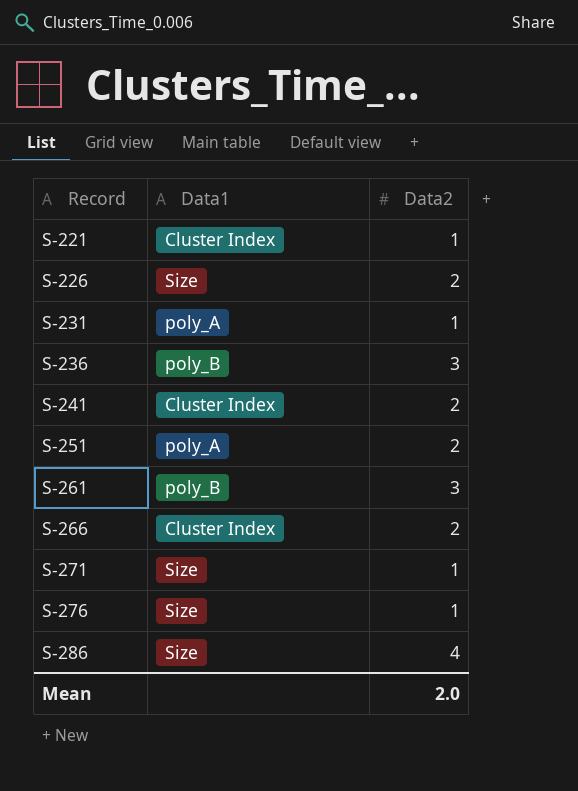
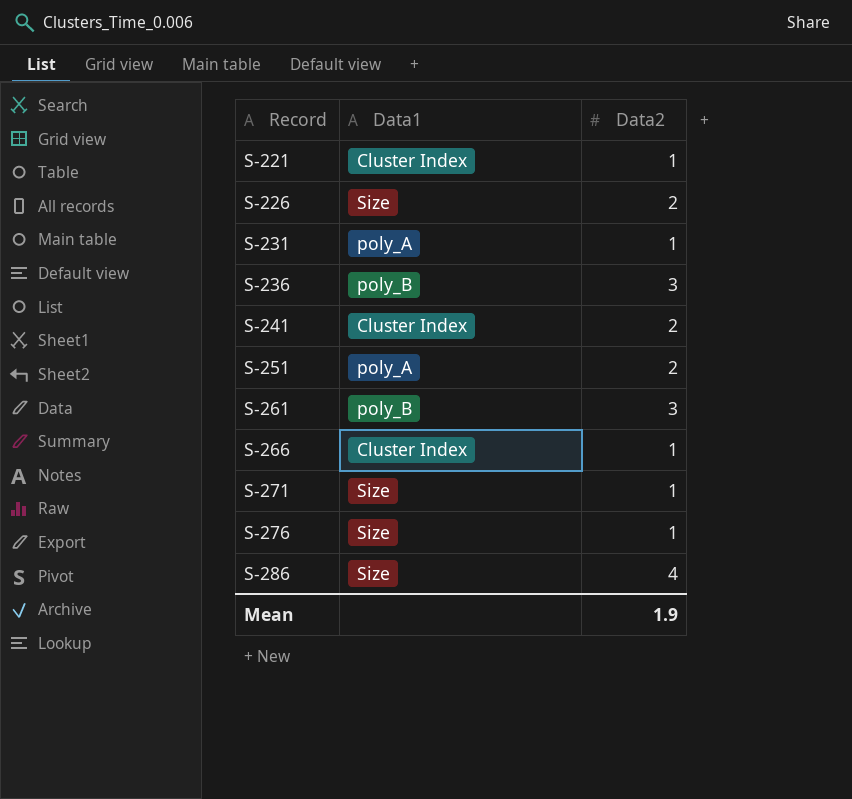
S-266 | Data2: 2 -> 1
Mean | Data2: 2.0 -> 1.9

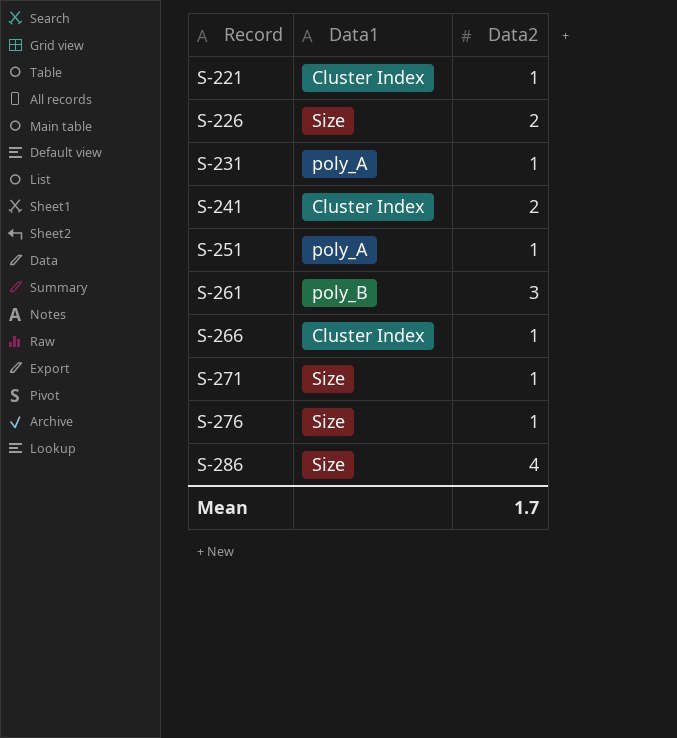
row S-236: poly_B | 3 -> none
S-251 | Data2: 2 -> 1
Mean | Data2: 1.9 -> 1.7

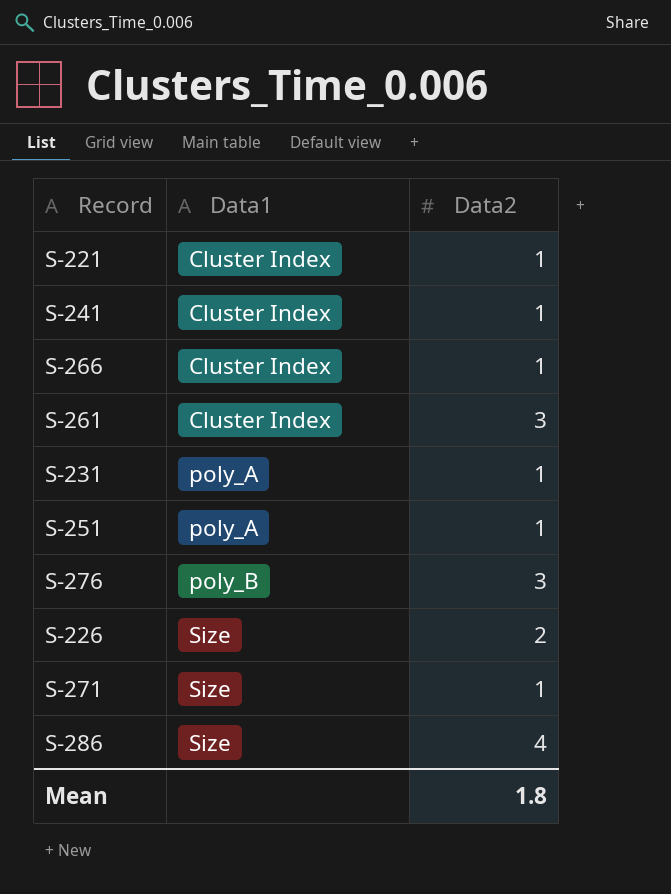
row order: Record ascending -> Data1 ascending
S-241 | Data2: 2 -> 1
S-261 | Data1: poly_B -> Cluster Index
S-276 | Data1: Size -> poly_B
S-276 | Data2: 1 -> 3
Mean | Data2: 1.7 -> 1.8

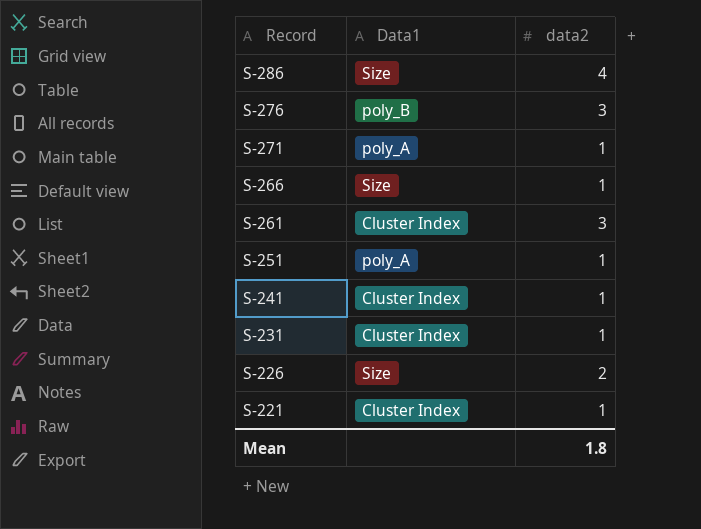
row order: Data1 ascending -> Record descending
column name: Data2 -> data2
S-271 | Data1: Size -> poly_A
S-266 | Data1: Cluster Index -> Size
S-231 | Data1: poly_A -> Cluster Index

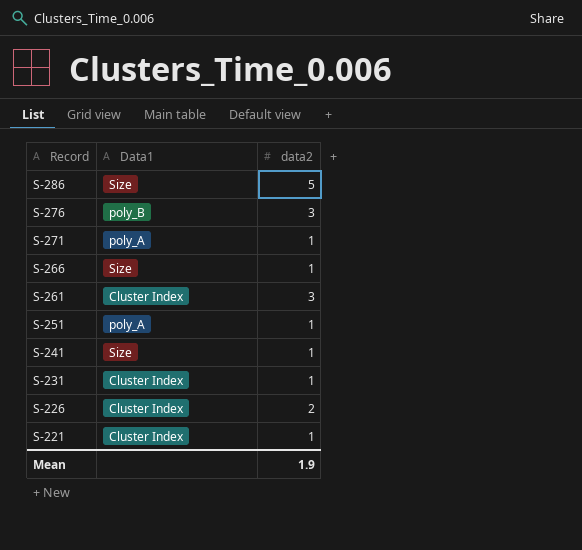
S-286 | data2: 4 -> 5
S-241 | Data1: Cluster Index -> Size
S-226 | Data1: Size -> Cluster Index
Mean | data2: 1.8 -> 1.9

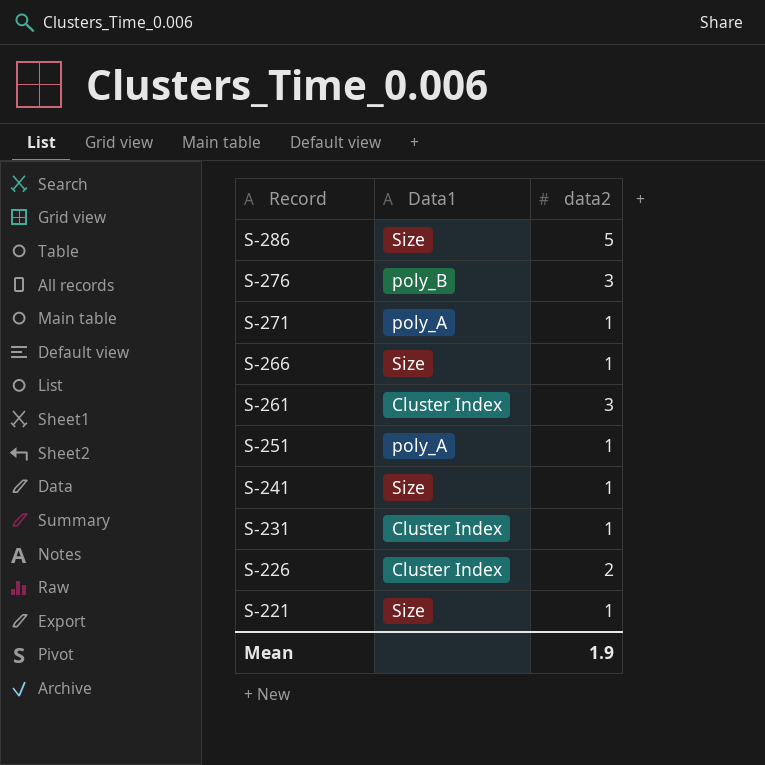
S-221 | Data1: Cluster Index -> Size

